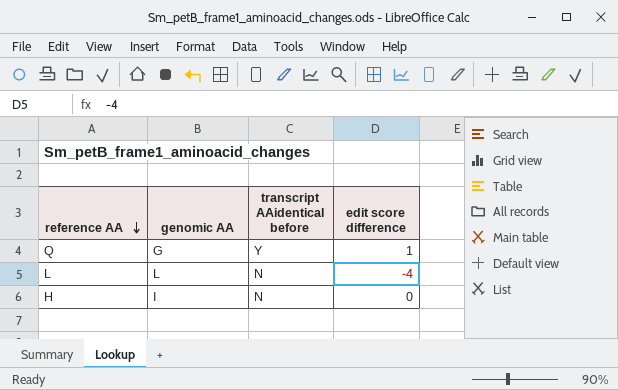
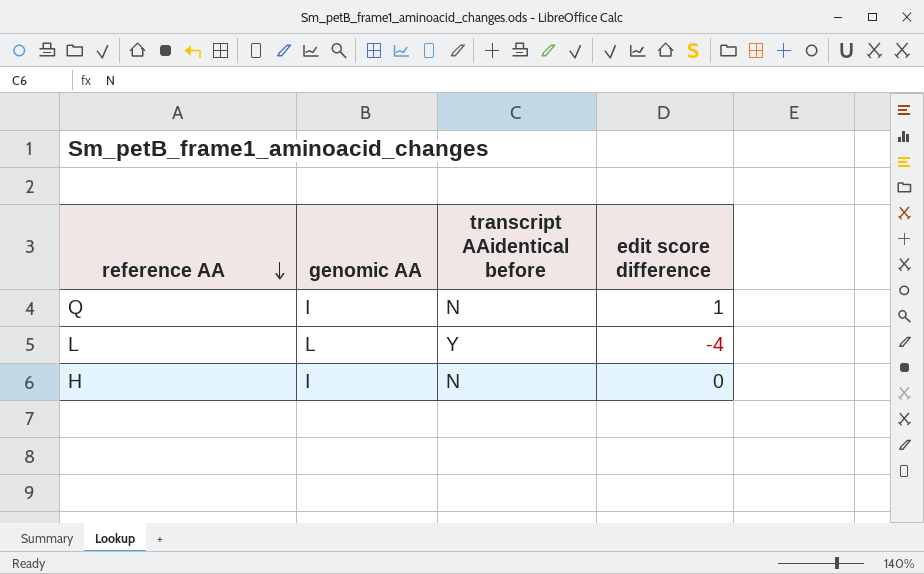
Q | genomic AA: G -> I
Q | transcript AAidentical before: Y -> N
L | transcript AAidentical before: N -> Y

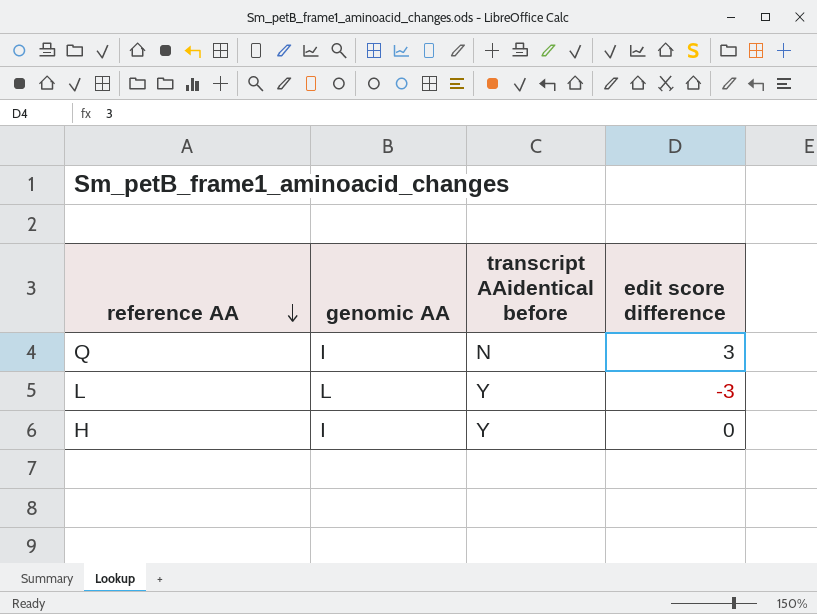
Q | edit score difference: 1 -> 3
L | edit score difference: -4 -> -3
H | transcript AAidentical before: N -> Y

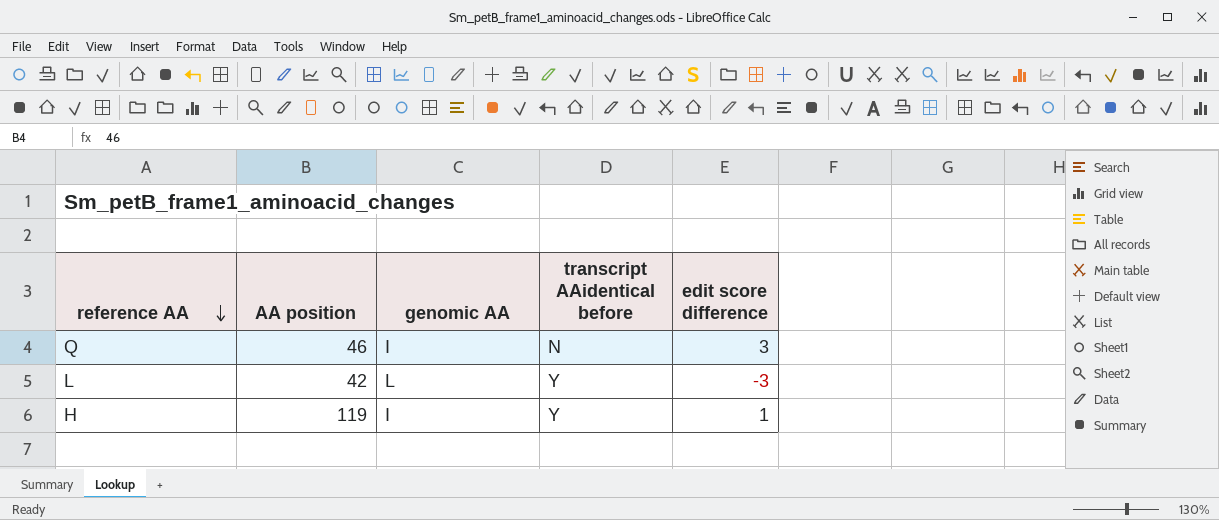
column AA position | position: none -> 2
H | edit score difference: 0 -> 1

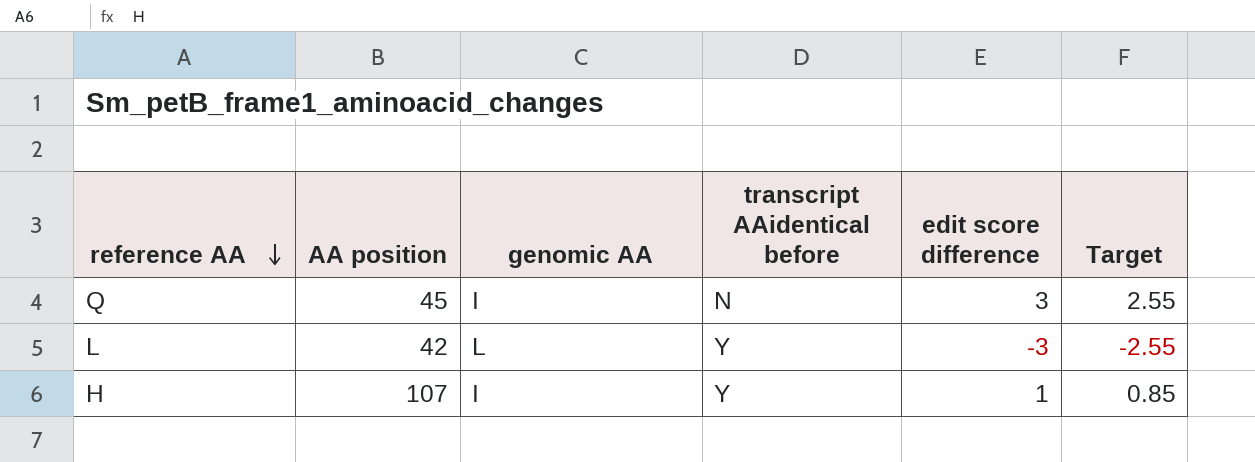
column Target | formula: none -> [edit score difference] * 0.85
Q | AA position: 46 -> 45
H | AA position: 119 -> 107

